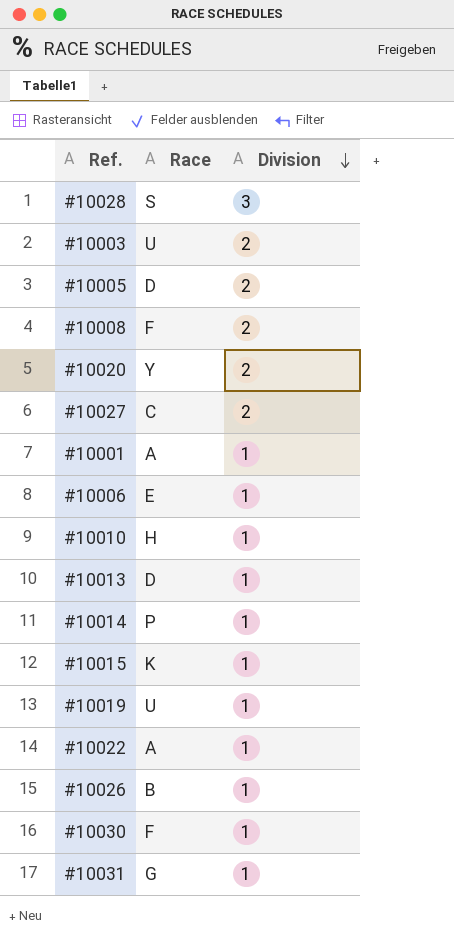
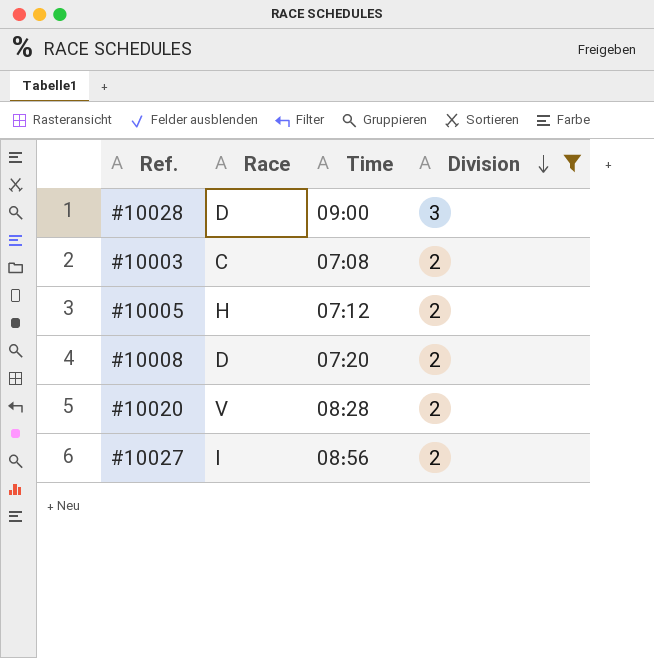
filter: none -> Division != 1
column Time | position: none -> 3
#10028 | Race: S -> D
#10003 | Race: U -> C
#10005 | Race: D -> H
#10008 | Race: F -> D
#10020 | Race: Y -> V
#10027 | Race: C -> I

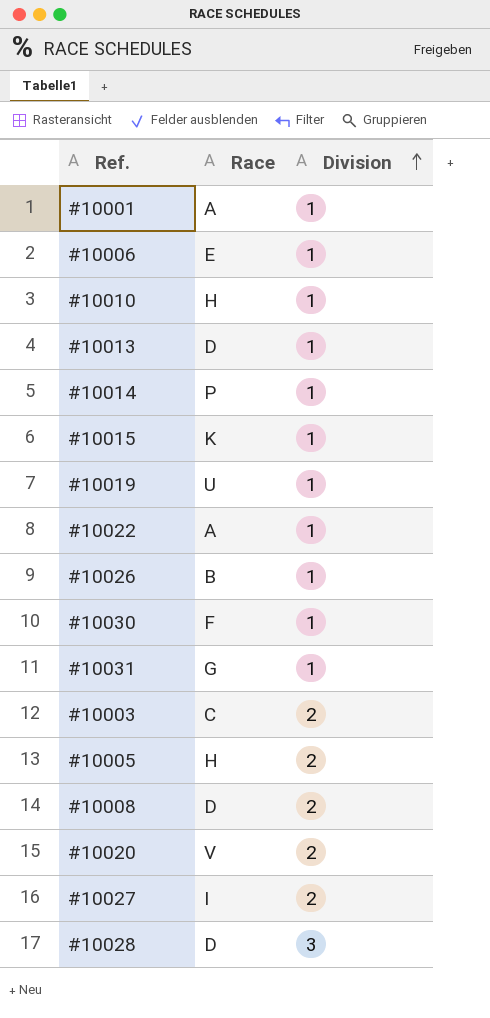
filter: Division != 1 -> none
row order: Division descending -> Division ascending
column Time | position: 3 -> none

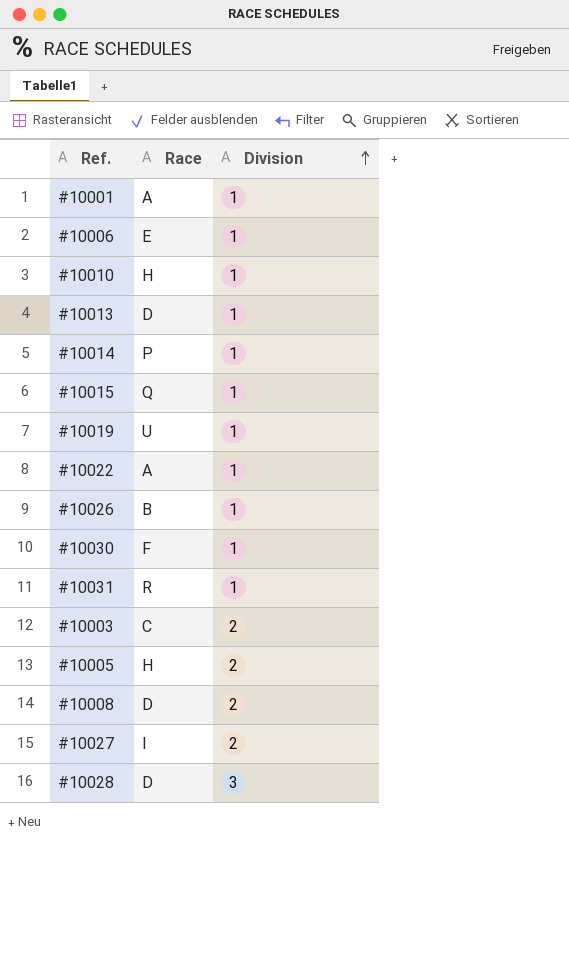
row #10020: V | 2 -> none
#10015 | Race: K -> Q
#10031 | Race: G -> R

